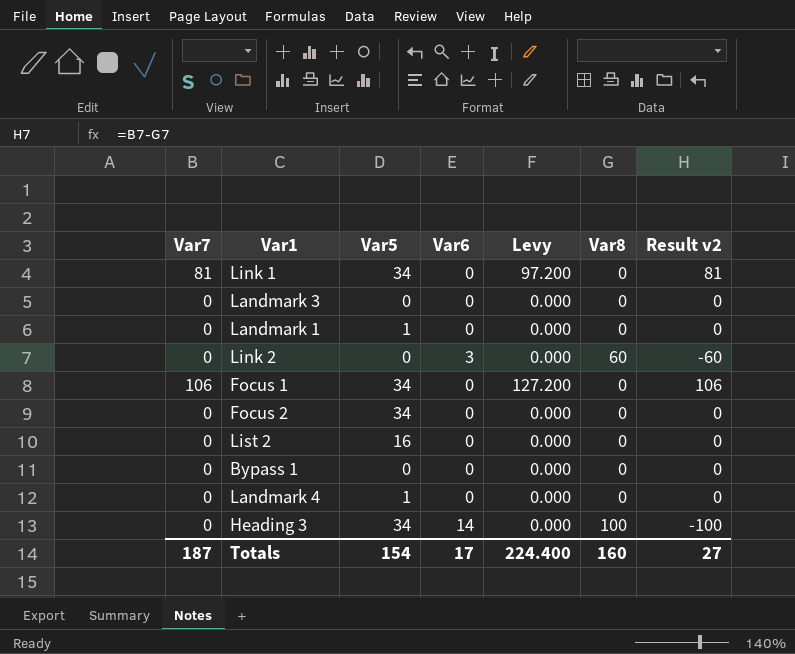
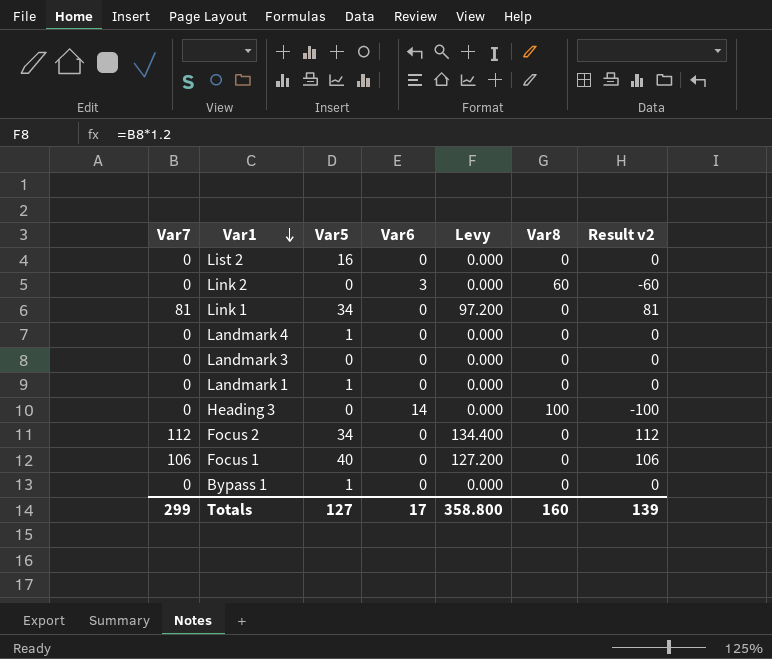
row order: none -> Var1 descending
Heading 3 | Var5: 34 -> 0
Focus 2 | Var7: 0 -> 112
Focus 2 | Levy: 0.000 -> 134.400
Focus 2 | Result v2: 0 -> 112
Focus 1 | Var5: 34 -> 40
Bypass 1 | Var5: 0 -> 1
Totals | Var7: 187 -> 299
Totals | Var5: 154 -> 127
Totals | Levy: 224.400 -> 358.800
Totals | Result v2: 27 -> 139

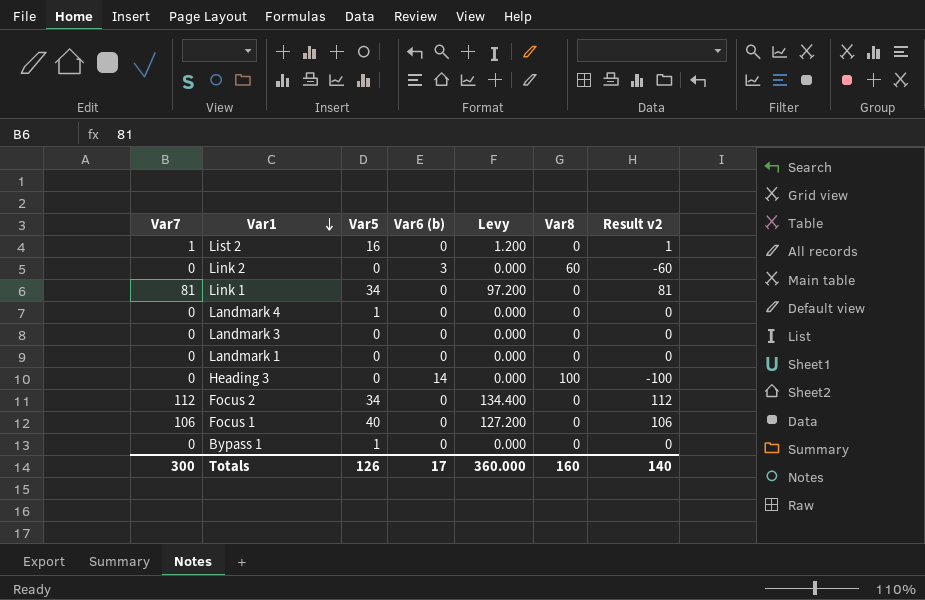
column name: Var6 -> Var6 (b)
List 2 | Var7: 0 -> 1
List 2 | Levy: 0.000 -> 1.200
List 2 | Result v2: 0 -> 1
Landmark 1 | Var5: 1 -> 0
Totals | Var7: 299 -> 300
Totals | Var5: 127 -> 126
Totals | Levy: 358.800 -> 360.000
Totals | Result v2: 139 -> 140

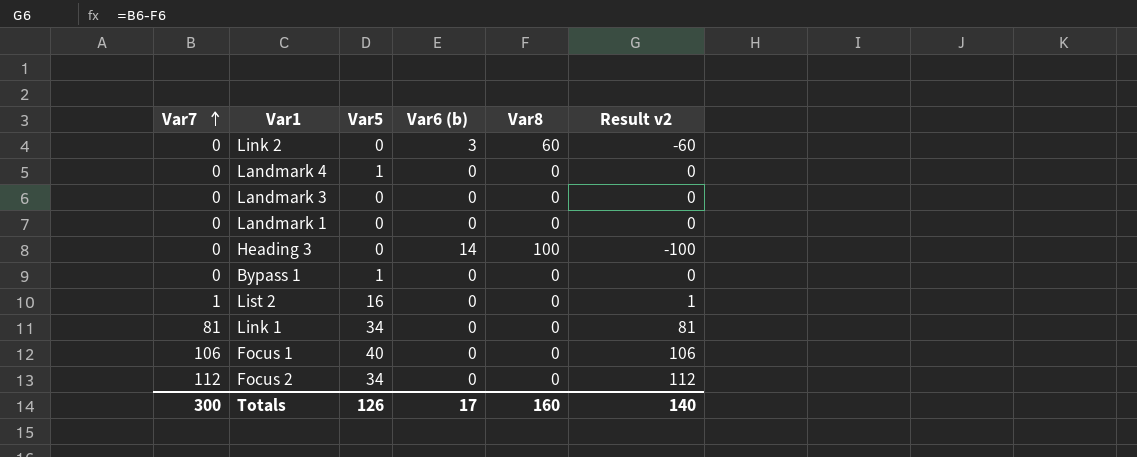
row order: Var1 descending -> Var7 ascending
column Levy | formula: [Var7] * 1.2 -> none

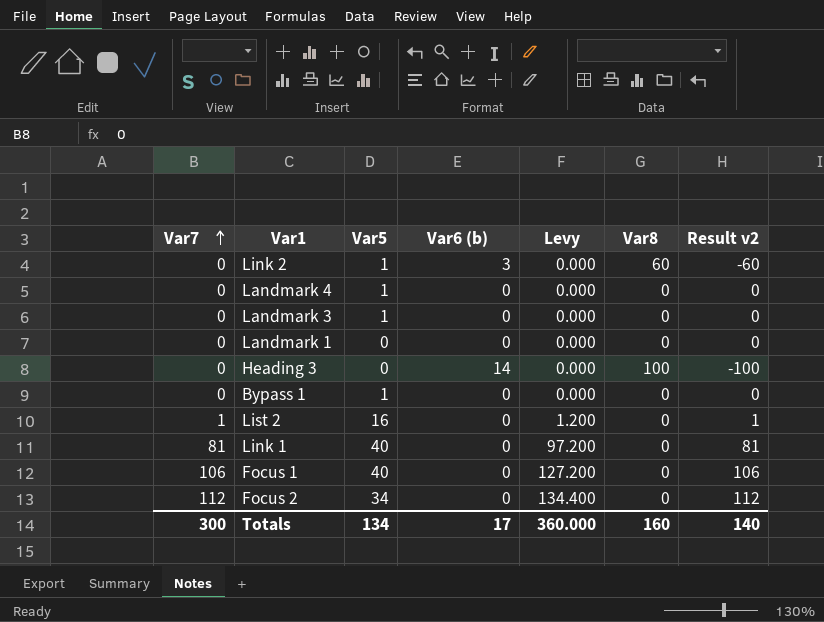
column Levy | formula: none -> [Var7] * 1.2
Link 2 | Var5: 0 -> 1
Landmark 3 | Var5: 0 -> 1
Link 1 | Var5: 34 -> 40
Totals | Var5: 126 -> 134

